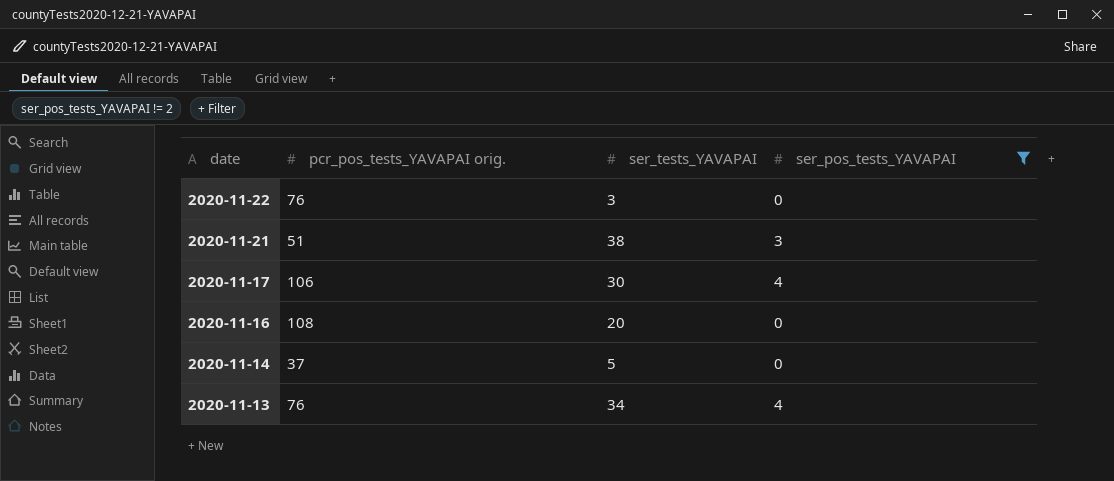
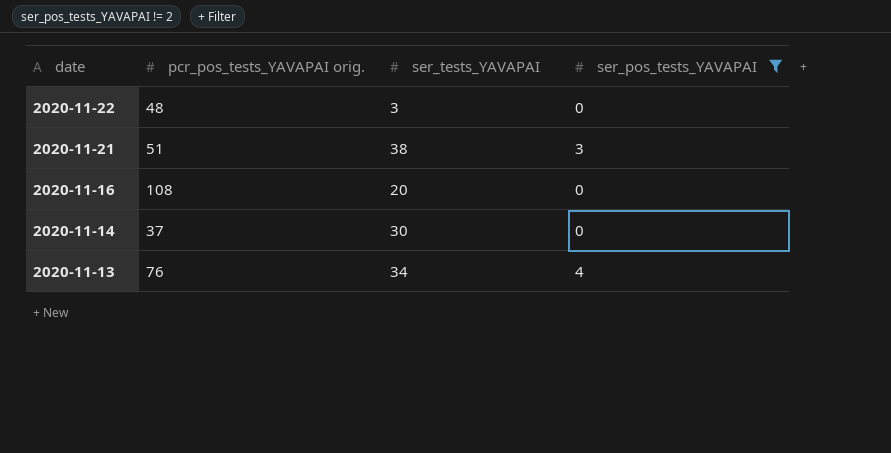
row 2020-11-17: 106 | 30 | 4 -> none
2020-11-22 | pcr_pos_tests_YAVAPAI orig.: 76 -> 48
2020-11-14 | ser_tests_YAVAPAI: 5 -> 30

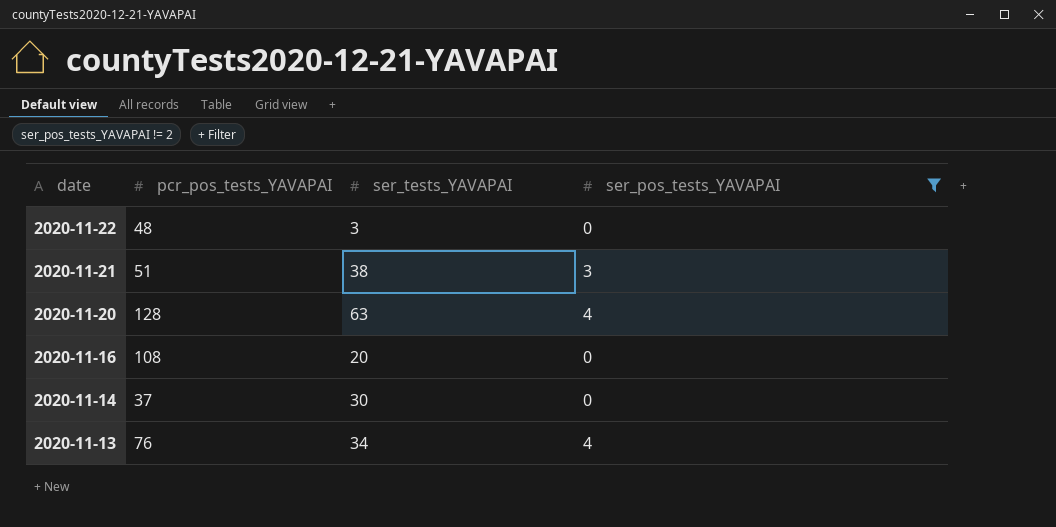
column name: pcr_pos_tests_YAVAPAI orig. -> pcr_pos_tests_YAVAPAI
row 2020-11-20: none -> 128 | 63 | 4

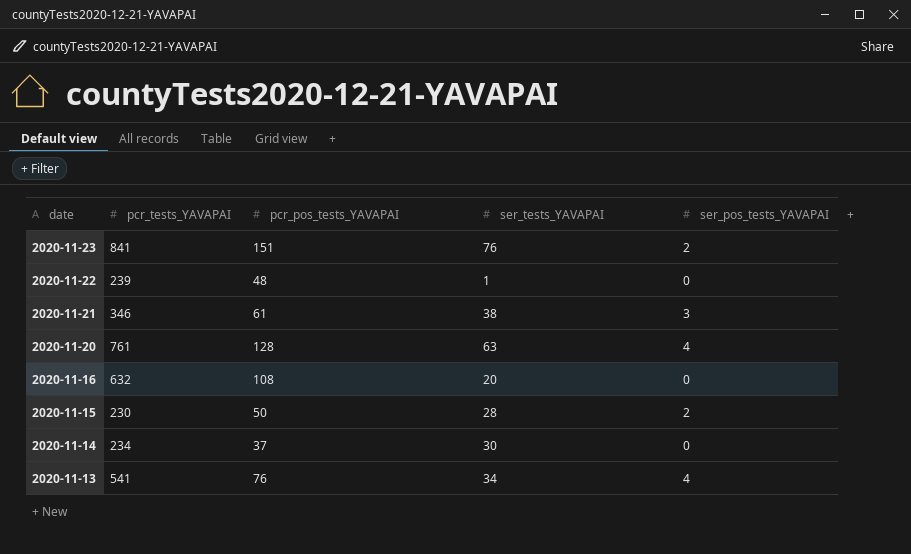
filter: ser_pos_tests_YAVAPAI != 2 -> none
column pcr_tests_YAVAPAI | position: none -> 2
2020-11-22 | ser_tests_YAVAPAI: 3 -> 1
2020-11-21 | pcr_pos_tests_YAVAPAI: 51 -> 61

